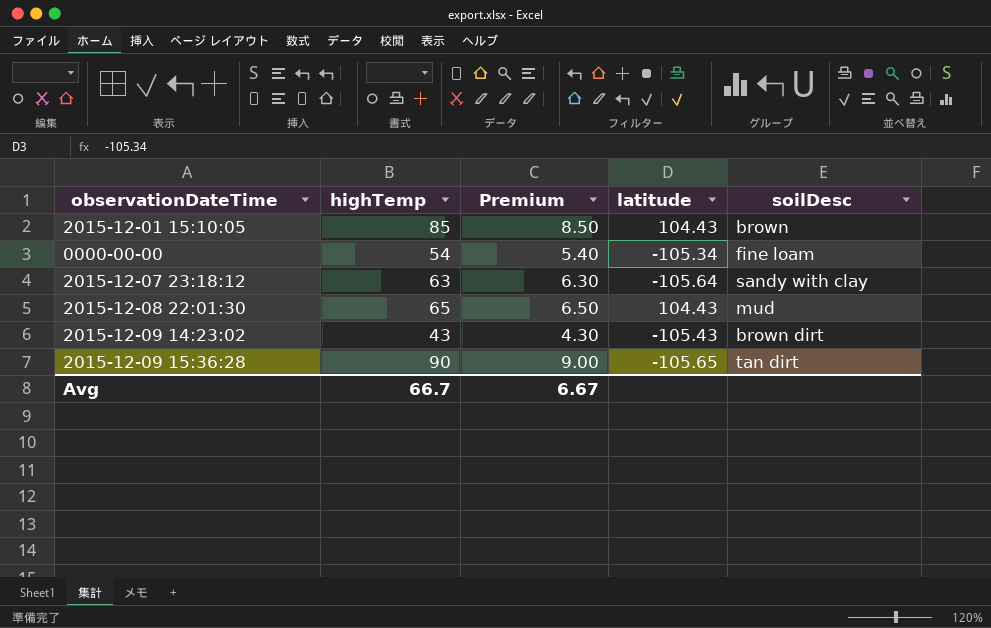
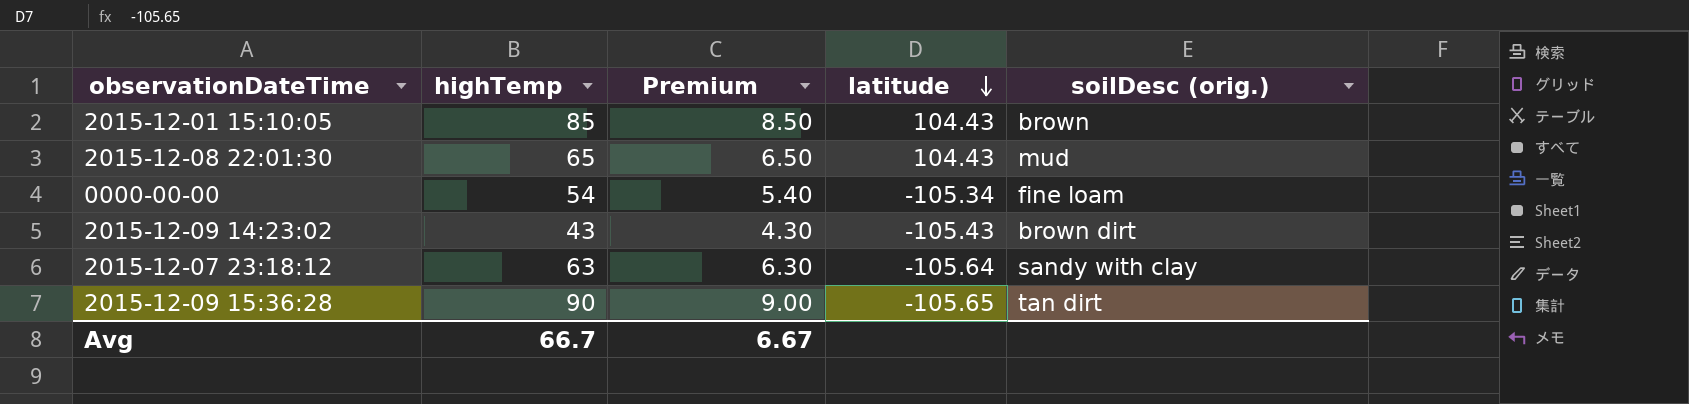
row order: none -> latitude descending
column name: soilDesc -> soilDesc (orig.)

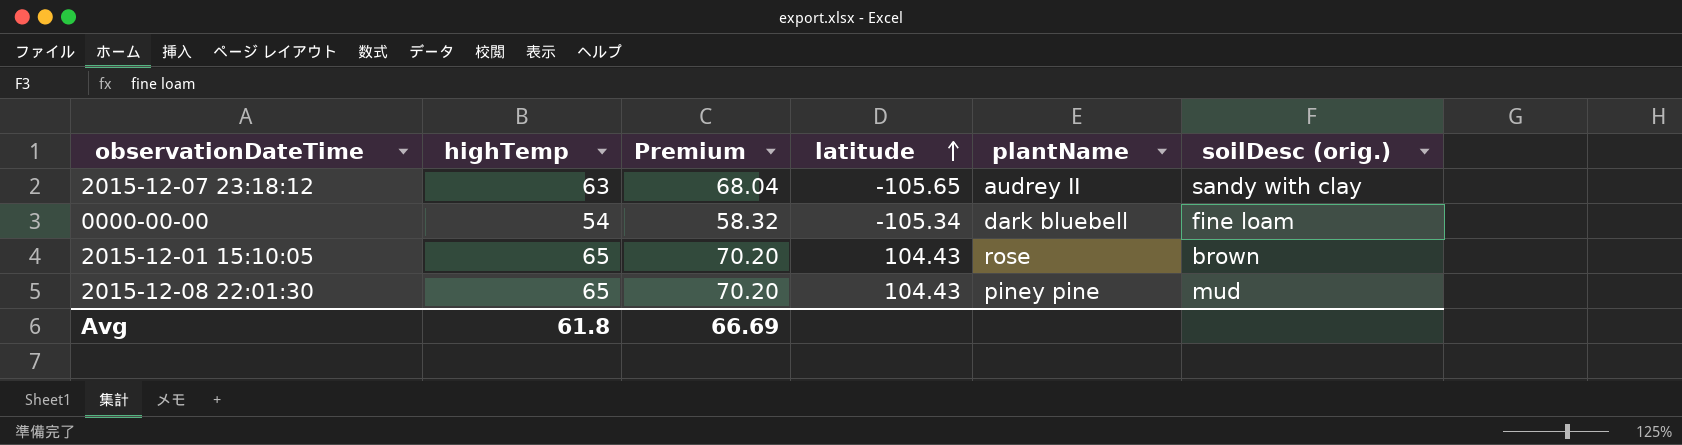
row order: latitude descending -> latitude ascending
column Premium | formula: [highTemp] * 0.1 -> [highTemp] * 1.08
column plantName | position: none -> 5
row 2015-12-09 14:23:02: 43 | 4.30 | -105.43 | brown dirt -> none
row 2015-12-09 15:36:28: 90 | 9.00 | -105.65 | tan dirt -> none
2015-12-07 23:18:12 | latitude: -105.64 -> -105.65
2015-12-01 15:10:05 | highTemp: 85 -> 65
Avg | highTemp: 66.7 -> 61.8
Avg | Premium: 6.67 -> 66.69

